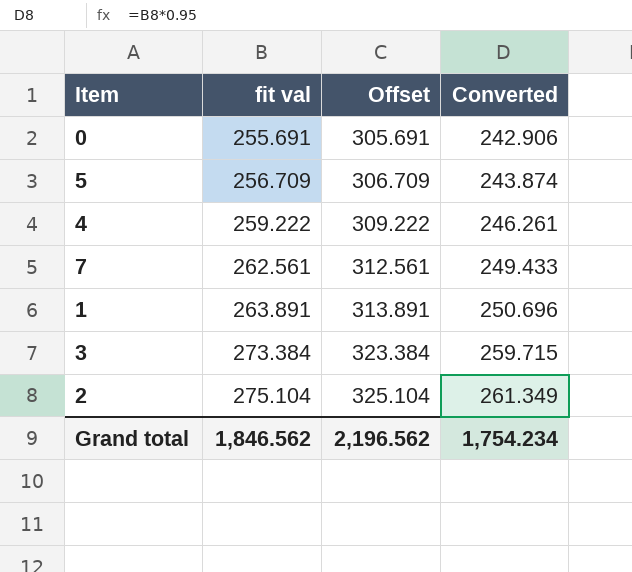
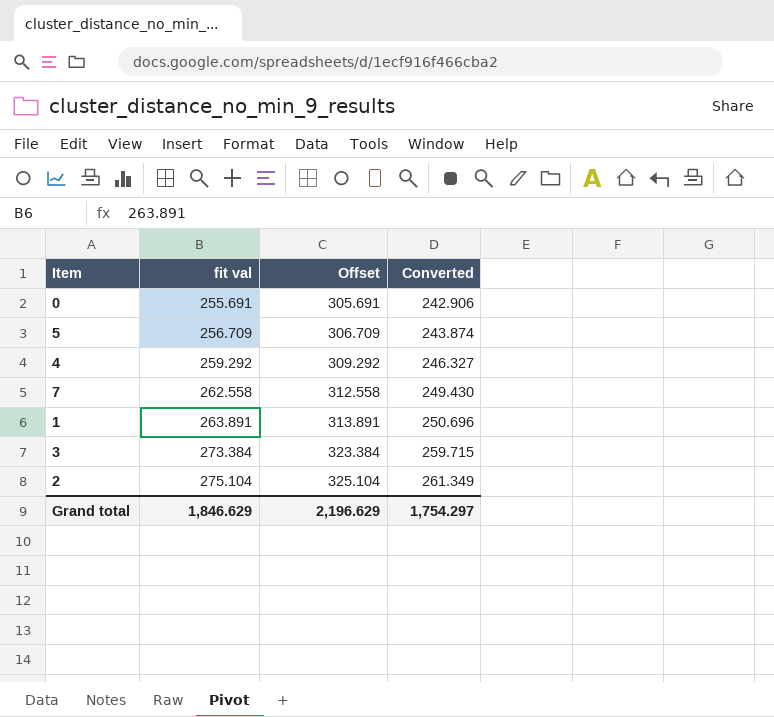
4 | fit val: 259.222 -> 259.292
4 | Offset: 309.222 -> 309.292
4 | Converted: 246.261 -> 246.327
7 | fit val: 262.561 -> 262.558
7 | Offset: 312.561 -> 312.558
7 | Converted: 249.433 -> 249.430
Grand total | fit val: 1,846.562 -> 1,846.629
Grand total | Offset: 2,196.562 -> 2,196.629
Grand total | Converted: 1,754.234 -> 1,754.297

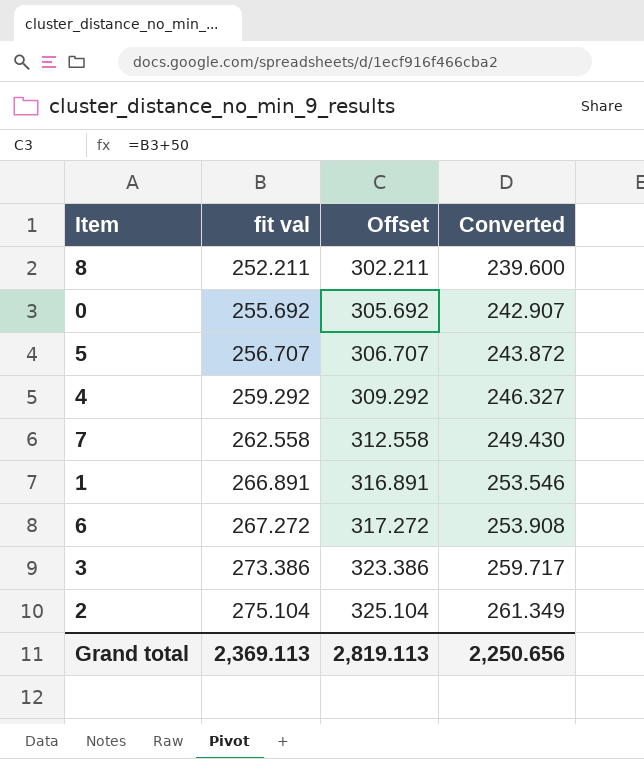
row 8: none -> 252.211 | 302.211 | 239.600
0 | fit val: 255.691 -> 255.692
0 | Offset: 305.691 -> 305.692
0 | Converted: 242.906 -> 242.907
5 | fit val: 256.709 -> 256.707
5 | Offset: 306.709 -> 306.707
5 | Converted: 243.874 -> 243.872
1 | fit val: 263.891 -> 266.891
1 | Offset: 313.891 -> 316.891
1 | Converted: 250.696 -> 253.546
row 6: none -> 267.272 | 317.272 | 253.908
3 | fit val: 273.384 -> 273.386
3 | Offset: 323.384 -> 323.386
3 | Converted: 259.715 -> 259.717
Grand total | fit val: 1,846.629 -> 2,369.113
Grand total | Offset: 2,196.629 -> 2,819.113
Grand total | Converted: 1,754.297 -> 2,250.656

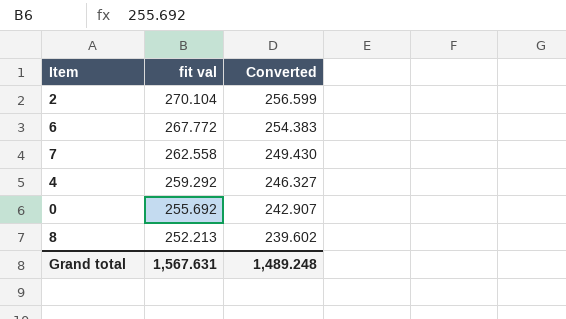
row order: fit val ascending -> fit val descending
column Offset | formula: [fit val] + 50 -> none
row 5: 256.707 | 306.707 | 243.872 -> none
row 1: 266.891 | 316.891 | 253.546 -> none
row 3: 273.386 | 323.386 | 259.717 -> none
2 | fit val: 275.104 -> 270.104
2 | Converted: 261.349 -> 256.599
6 | fit val: 267.272 -> 267.772
6 | Converted: 253.908 -> 254.383
8 | fit val: 252.211 -> 252.213
8 | Converted: 239.600 -> 239.602
Grand total | fit val: 2,369.113 -> 1,567.631
Grand total | Converted: 2,250.656 -> 1,489.248

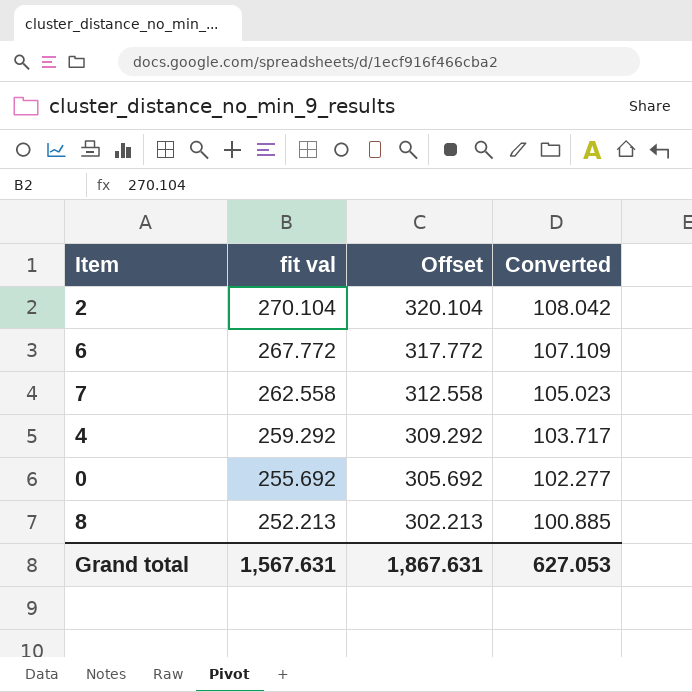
column Offset | formula: none -> [fit val] + 50
column Converted | formula: [fit val] * 0.95 -> [fit val] * 0.4
Grand total | Converted: 1,489.248 -> 627.053

